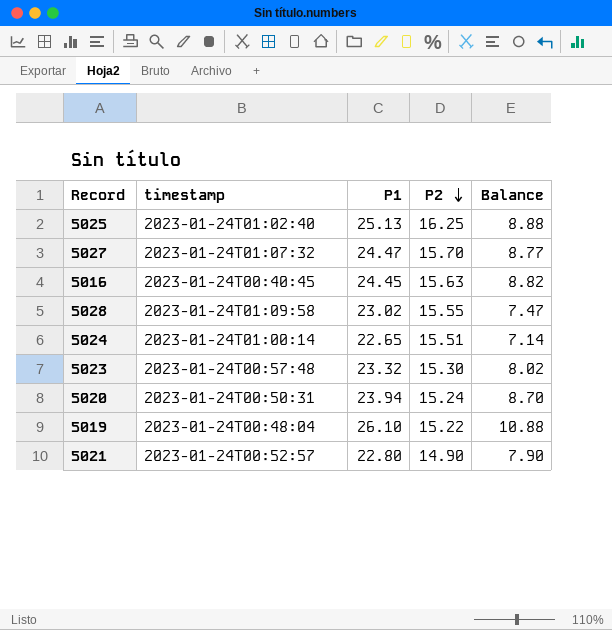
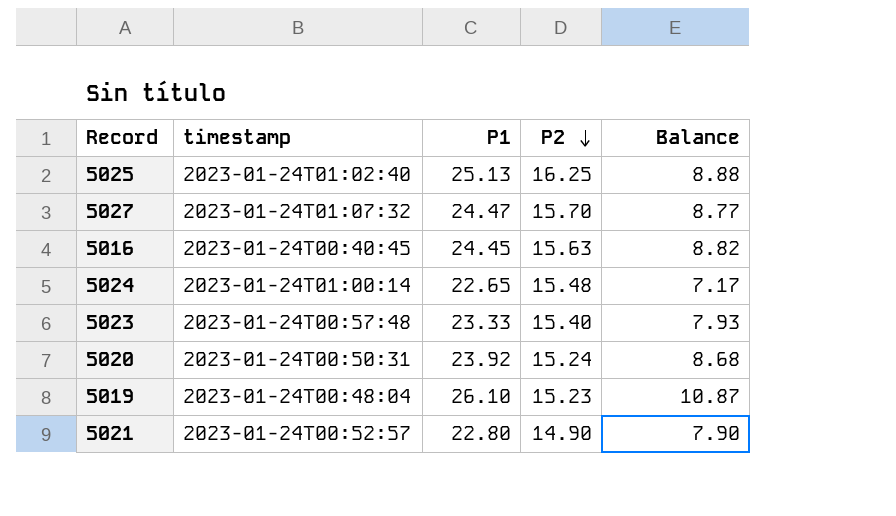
row 5028: 2023-01-24T01:09:58 | 23.02 | 15.55 | 7.47 -> none
5024 | P2: 15.51 -> 15.48
5024 | Balance: 7.14 -> 7.17
5023 | P1: 23.32 -> 23.33
5023 | P2: 15.30 -> 15.40
5023 | Balance: 8.02 -> 7.93
5020 | P1: 23.94 -> 23.92
5020 | Balance: 8.70 -> 8.68
5019 | P2: 15.22 -> 15.23
5019 | Balance: 10.88 -> 10.87

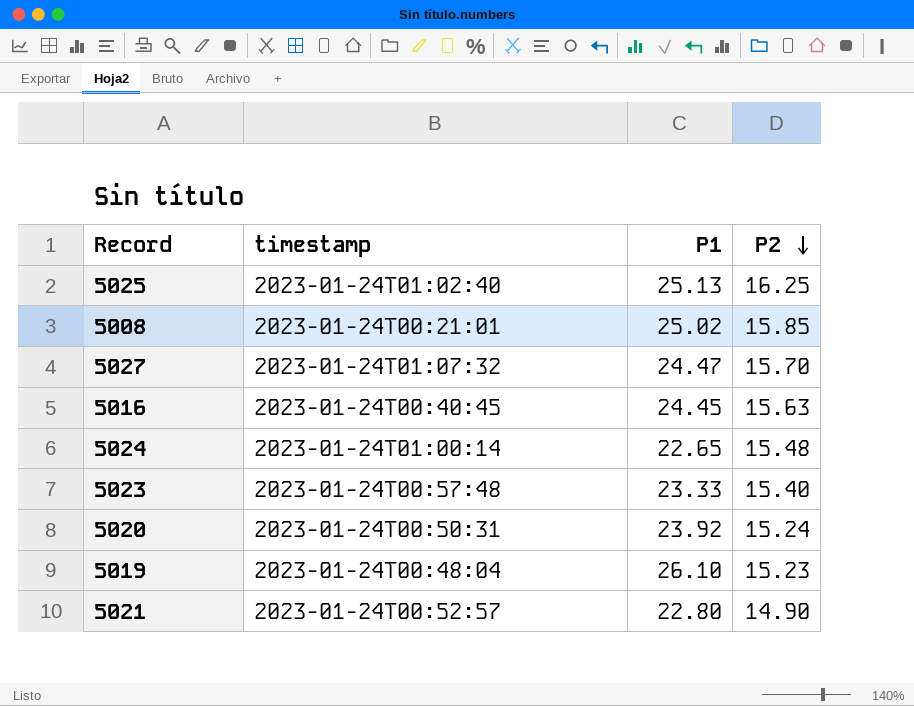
column Balance | formula: [P1] - [P2] -> none
row 5008: none -> 2023-01-24T00:21:01 | 25.02 | 15.85

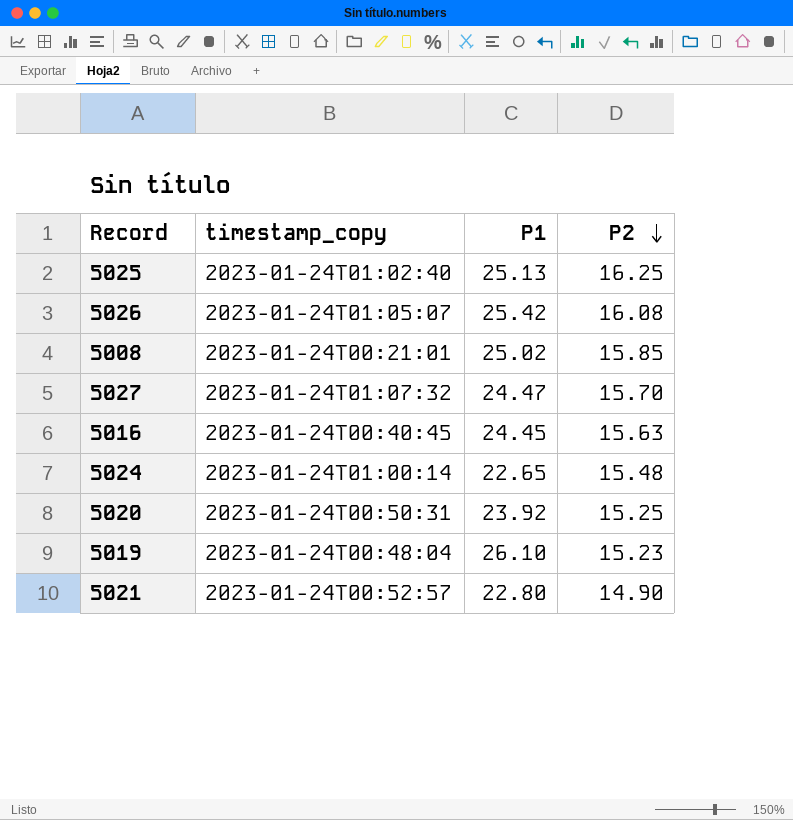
column name: timestamp -> timestamp_copy
row 5023: 2023-01-24T00:57:48 | 23.33 | 15.40 -> none
row 5026: none -> 2023-01-24T01:05:07 | 25.42 | 16.08
5020 | P2: 15.24 -> 15.25

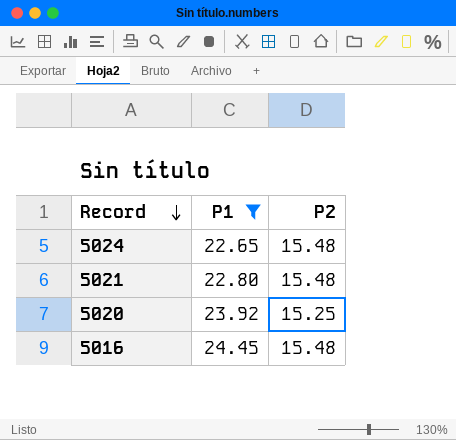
filter: none -> P1 <= 24.45
row order: P2 descending -> Record descending
column timestamp_copy | position: 2 -> none
5021 | P2: 14.90 -> 15.48
5016 | P2: 15.63 -> 15.48

